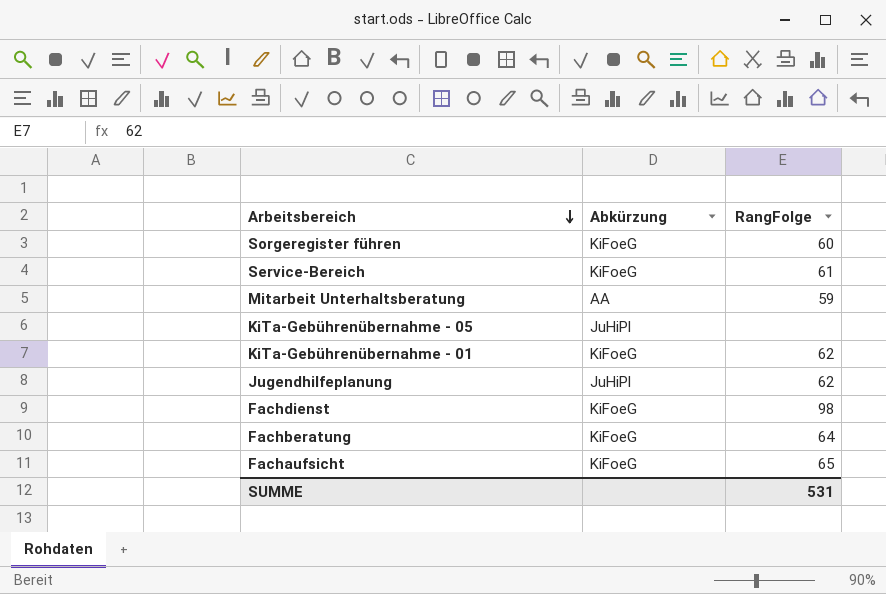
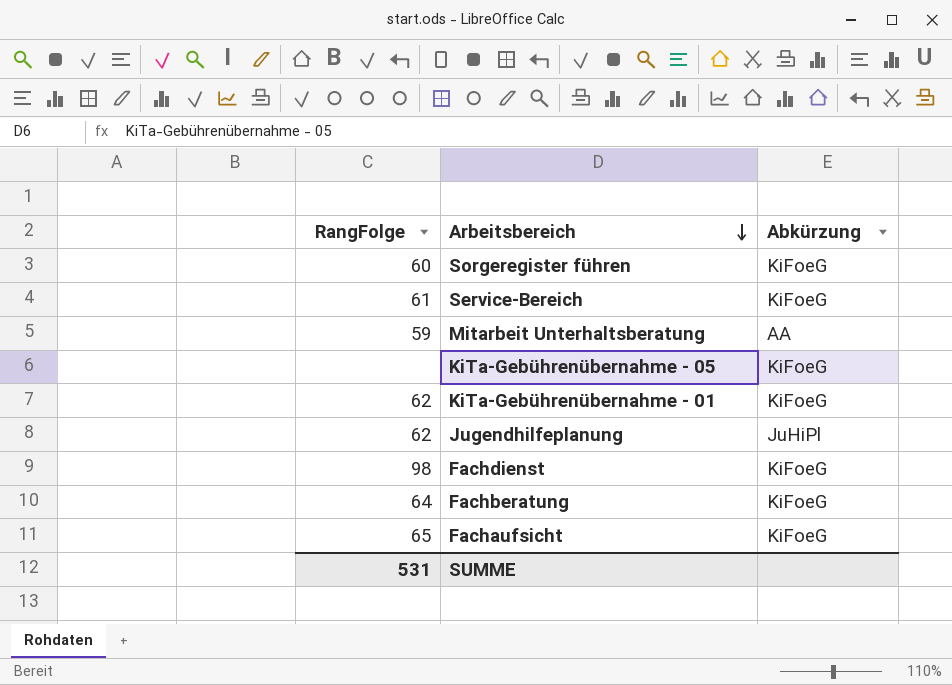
column RangFolge | position: 3 -> 1
KiTa-Gebührenübernahme - 05 | Abkürzung: JuHiPl -> KiFoeG

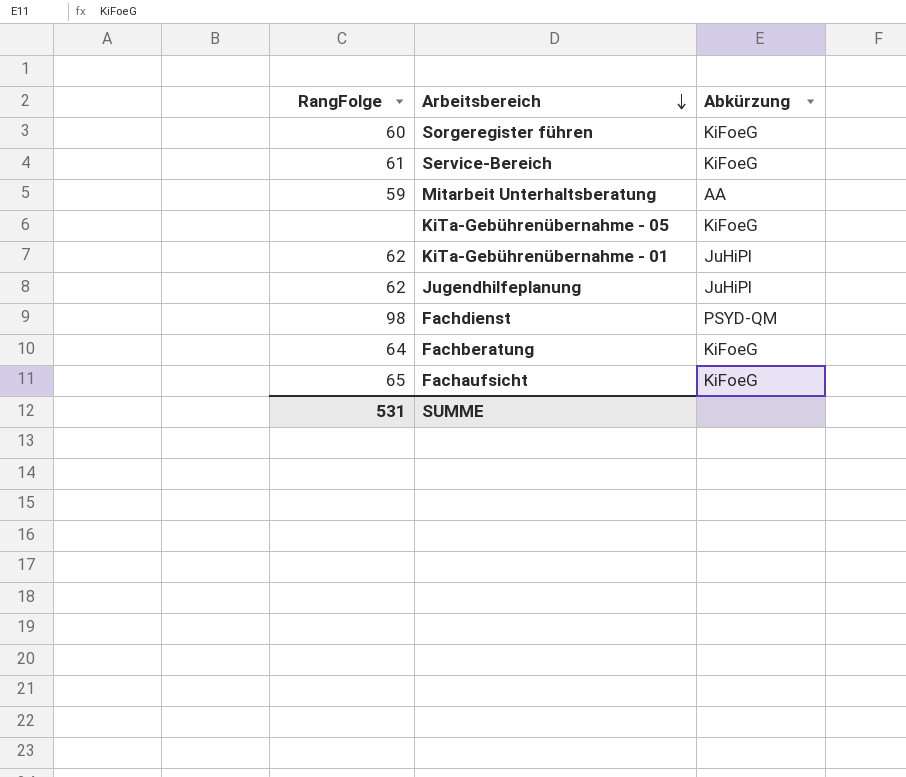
KiTa-Gebührenübernahme - 01 | Abkürzung: KiFoeG -> JuHiPl
Fachdienst | Abkürzung: KiFoeG -> PSYD-QM

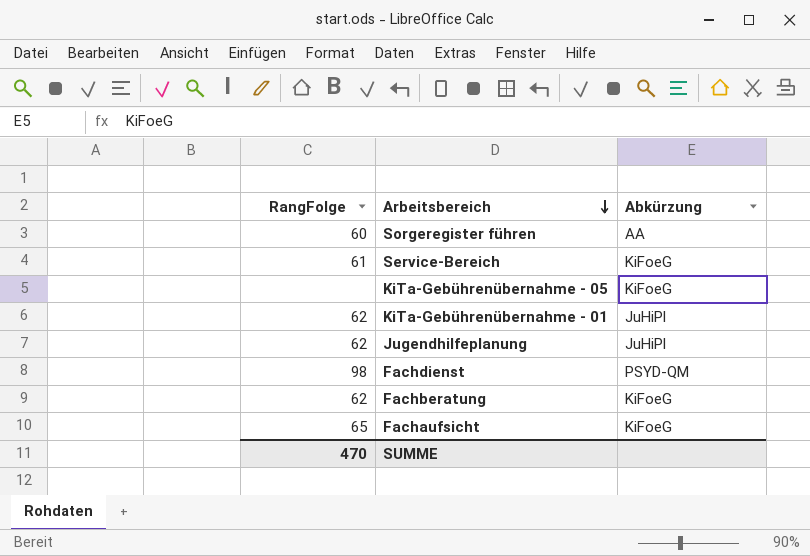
row Mitarbeit Unterhaltsberatung: 59 | AA -> none
Sorgeregister führen | Abkürzung: KiFoeG -> AA
Fachberatung | RangFolge: 64 -> 62
SUMME | RangFolge: 531 -> 470

